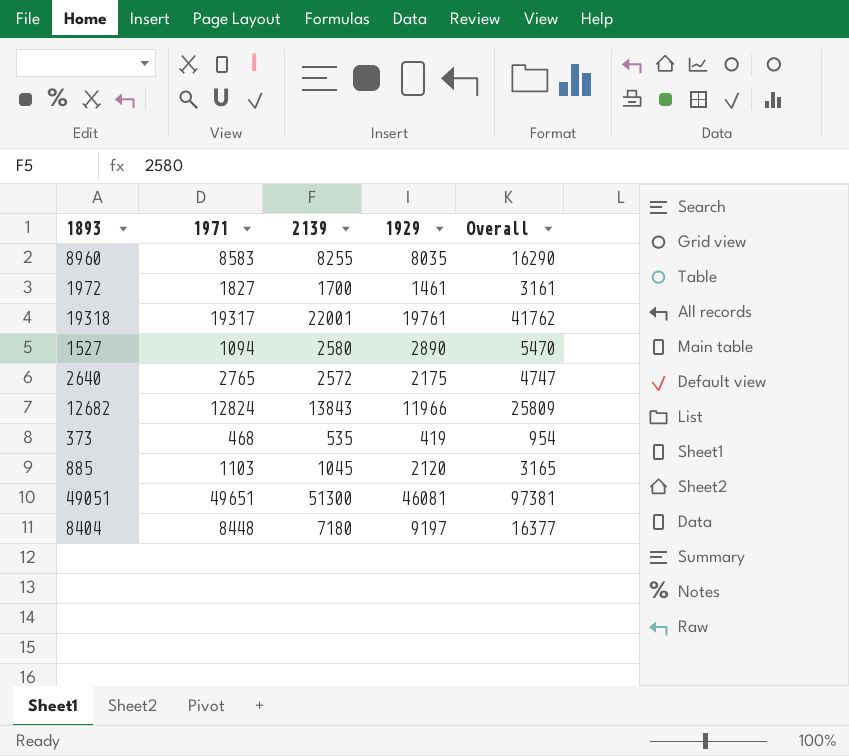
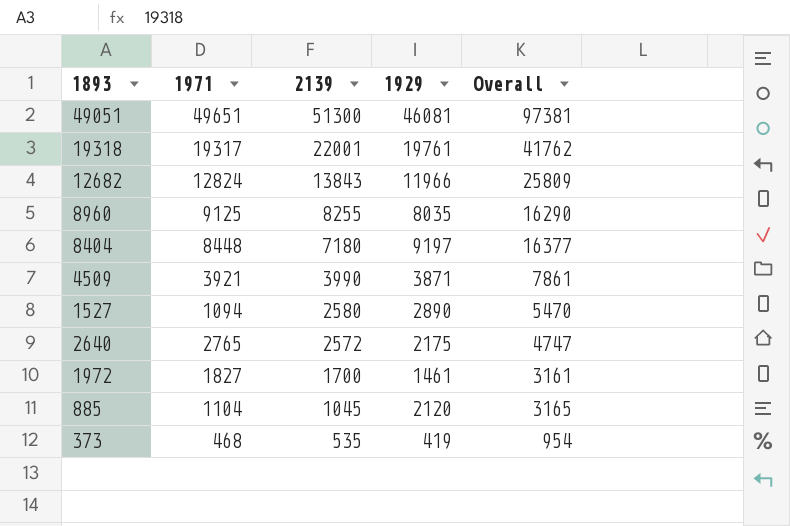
row order: none -> 2139 descending
8960 | 1971: 8583 -> 9125
row 4509: none -> 3921 | 3990 | 3871 | 7861
885 | 1971: 1103 -> 1104

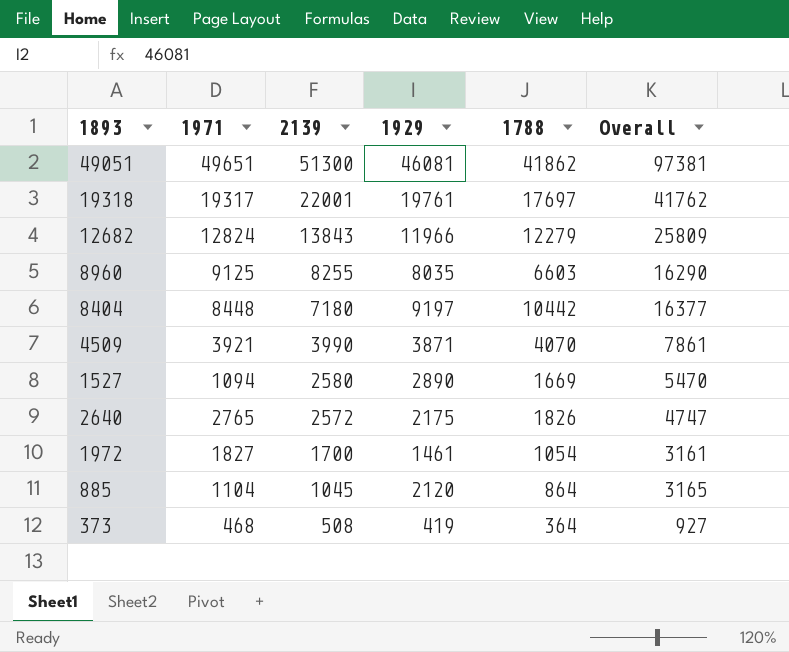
column 1788 | position: none -> 5
373 | 2139: 535 -> 508
373 | Overall: 954 -> 927

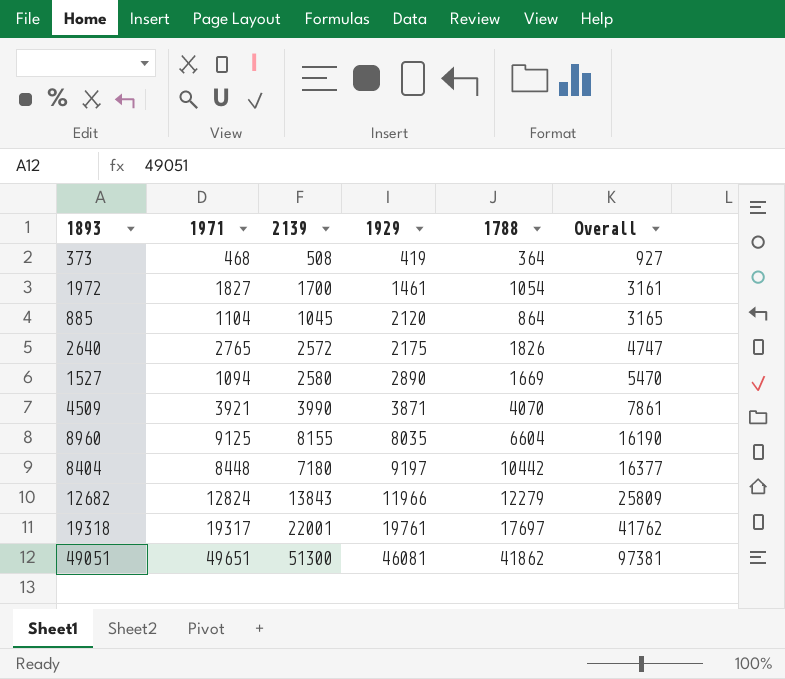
row order: 2139 descending -> 1929 ascending
8960 | 2139: 8255 -> 8155
8960 | 1788: 6603 -> 6604
8960 | Overall: 16290 -> 16190

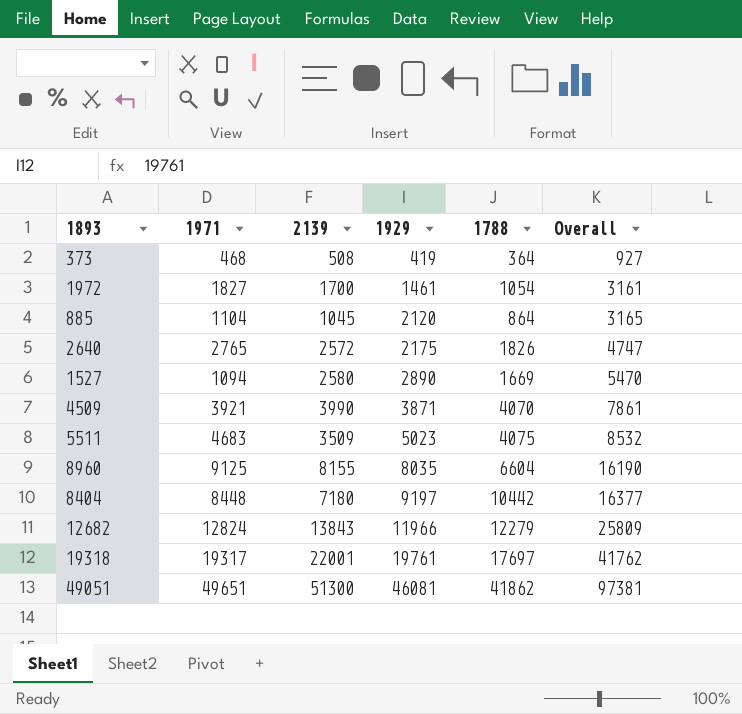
row 5511: none -> 4683 | 3509 | 5023 | 4075 | 8532

